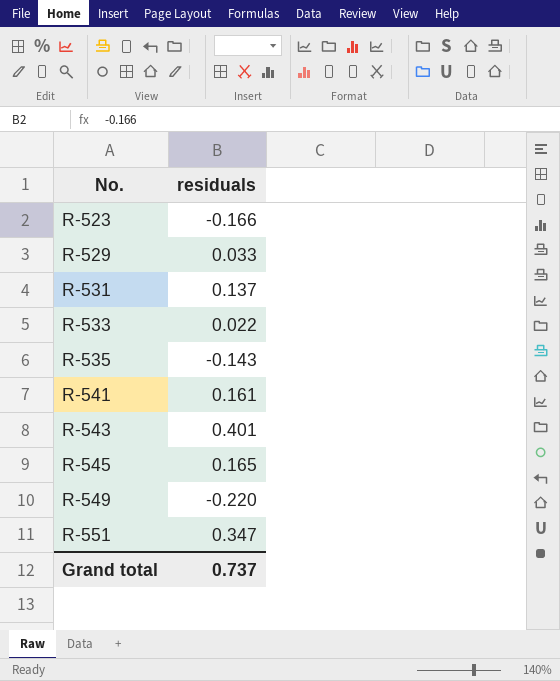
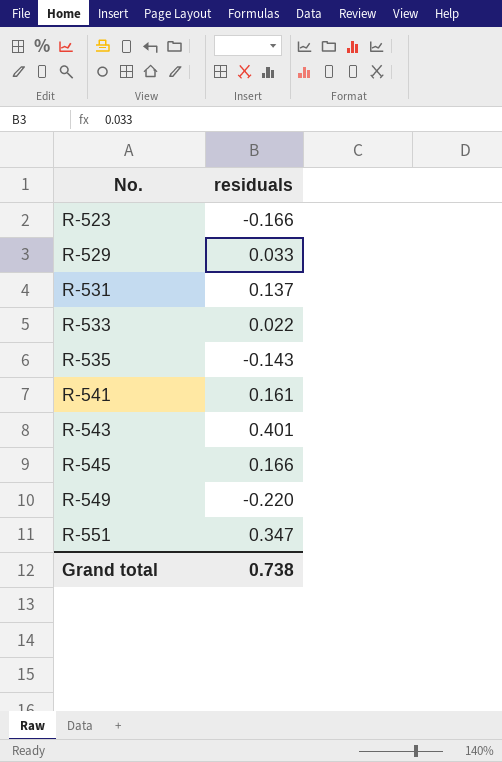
R-545 | residuals: 0.165 -> 0.166
Grand total | residuals: 0.737 -> 0.738

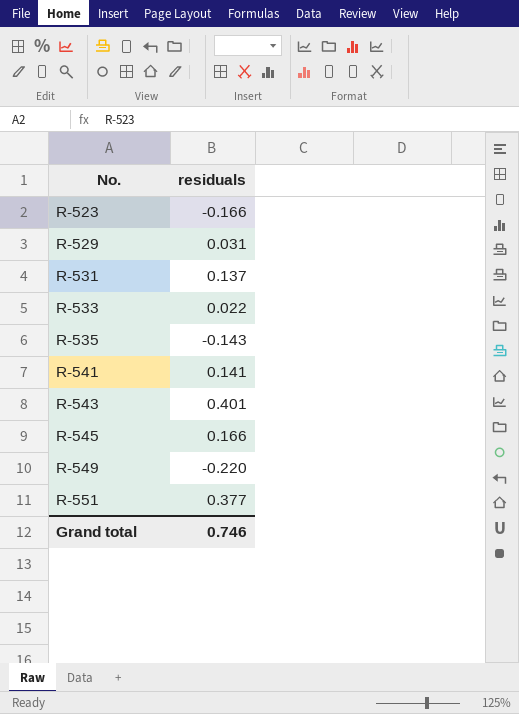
R-529 | residuals: 0.033 -> 0.031
R-541 | residuals: 0.161 -> 0.141
R-551 | residuals: 0.347 -> 0.377
Grand total | residuals: 0.738 -> 0.746

